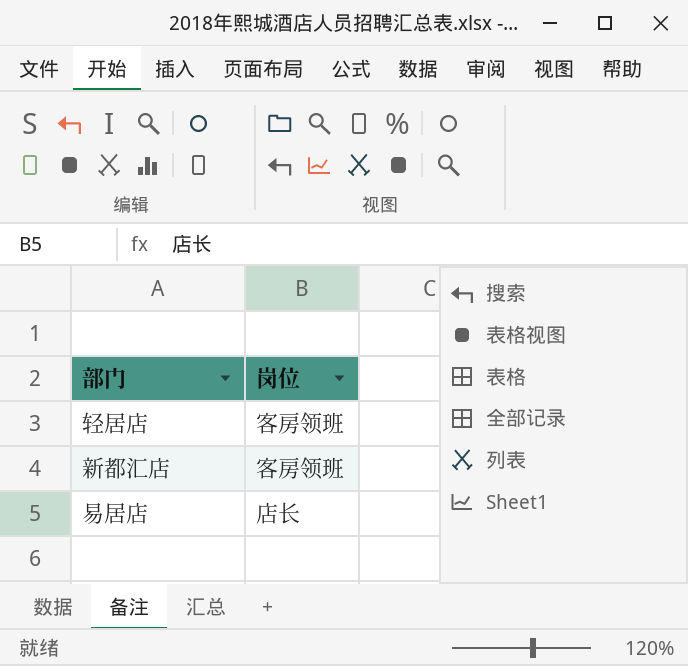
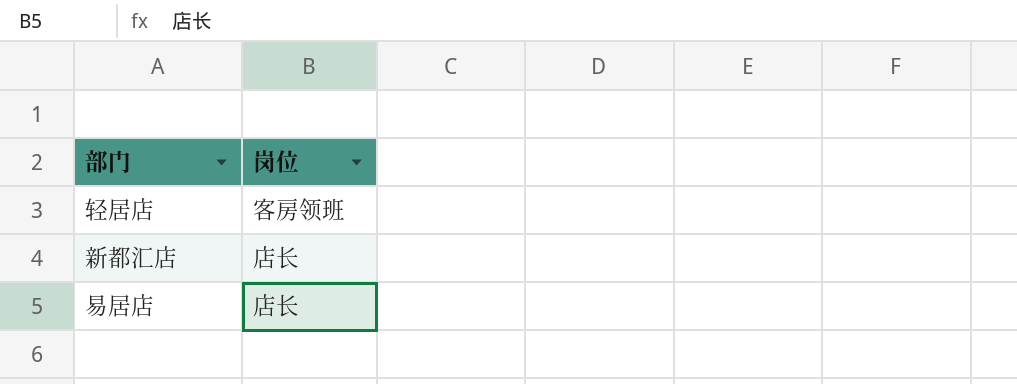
新都汇店 | 岗位: 客房领班 -> 店长

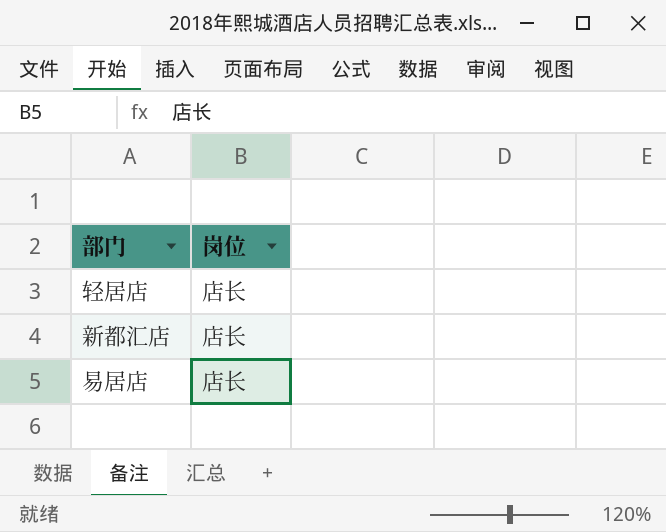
轻居店 | 岗位: 客房领班 -> 店长

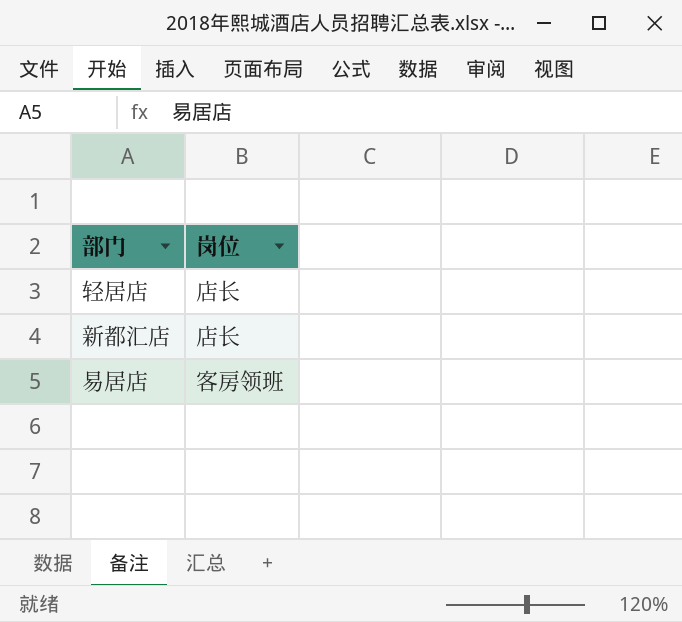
易居店 | 岗位: 店长 -> 客房领班

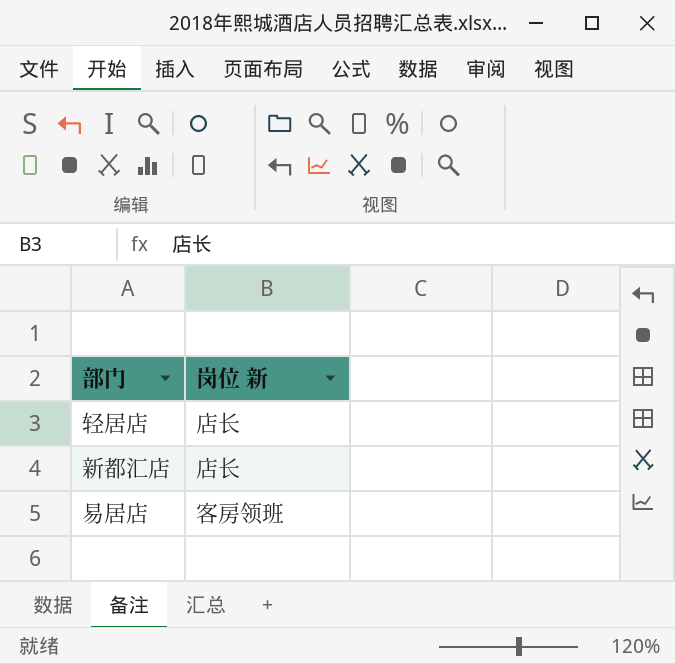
column name: 岗位 -> 岗位 新

